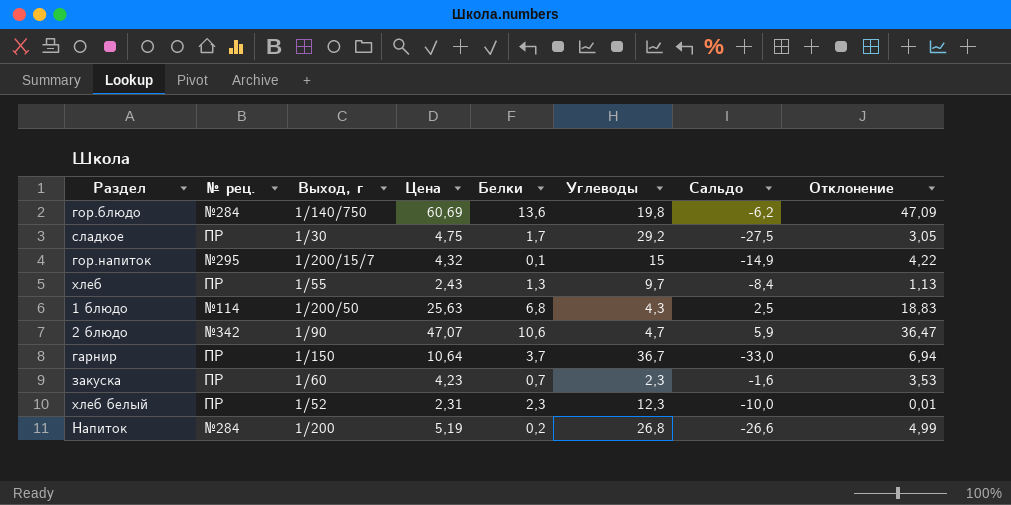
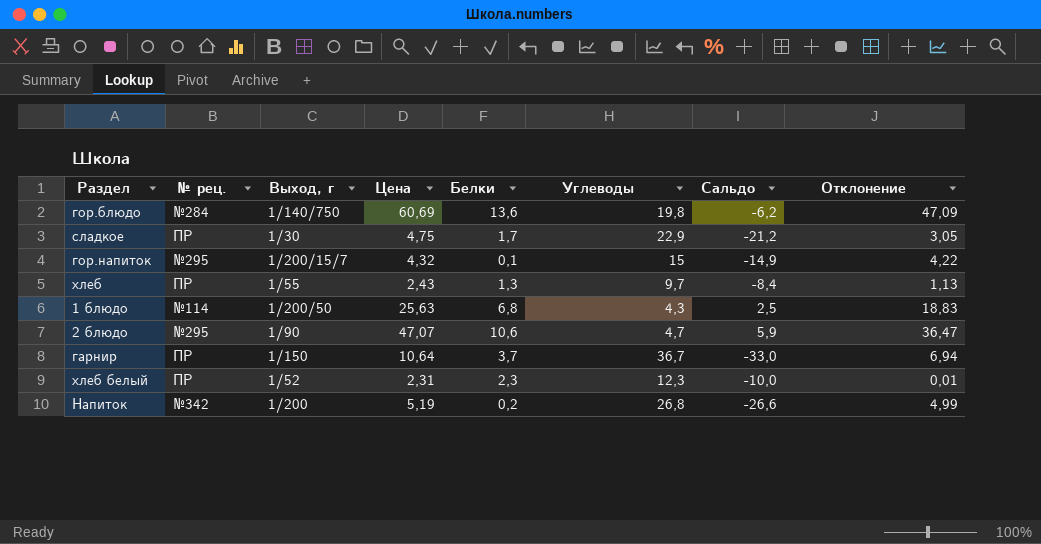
row закуска: ПР | 1/60 | 4,23 | 0,7 | 2,3 | -1,6 | 3,53 -> none
сладкое | Углеводы: 29,2 -> 22,9
сладкое | Сальдо: -27,5 -> -21,2
2 блюдо | № рец.: №342 -> №295
Напиток | № рец.: №284 -> №342

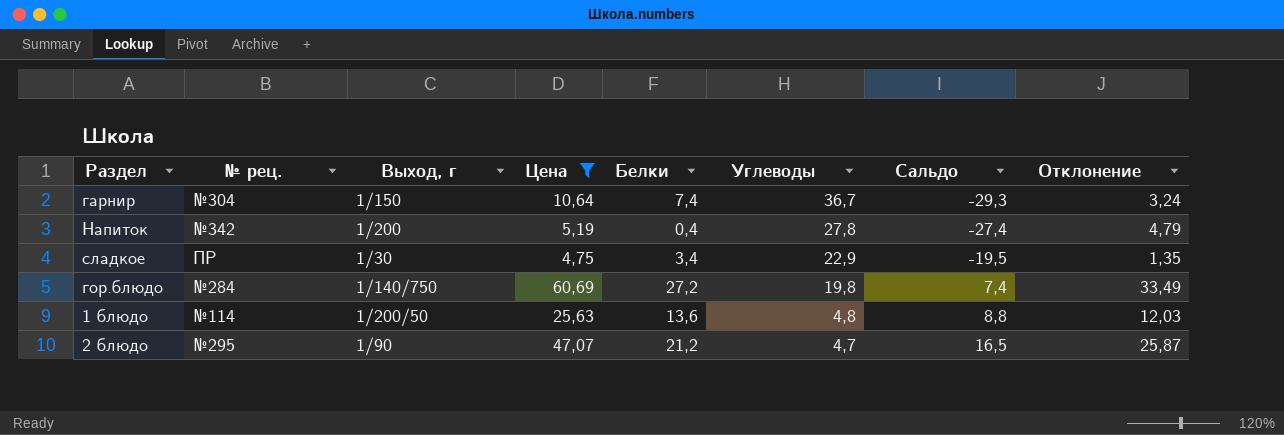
filter: none -> Цена >= 4,75
row order: none -> Углеводы descending
гарнир | № рец.: ПР -> №304
гарнир | Белки: 3,7 -> 7,4
гарнир | Сальдо: -33,0 -> -29,3
гарнир | Отклонение: 6,94 -> 3,24
Напиток | Белки: 0,2 -> 0,4
Напиток | Углеводы: 26,8 -> 27,8
Напиток | Сальдо: -26,6 -> -27,4
Напиток | Отклонение: 4,99 -> 4,79
сладкое | Белки: 1,7 -> 3,4
сладкое | Сальдо: -21,2 -> -19,5
сладкое | Отклонение: 3,05 -> 1,35
гор.блюдо | Белки: 13,6 -> 27,2
гор.блюдо | Сальдо: -6,2 -> 7,4
гор.блюдо | Отклонение: 47,09 -> 33,49
1 блюдо | Белки: 6,8 -> 13,6
1 блюдо | Углеводы: 4,3 -> 4,8
1 блюдо | Сальдо: 2,5 -> 8,8
1 блюдо | Отклонение: 18,83 -> 12,03
2 блюдо | Белки: 10,6 -> 21,2
2 блюдо | Сальдо: 5,9 -> 16,5
2 блюдо | Отклонение: 36,47 -> 25,87

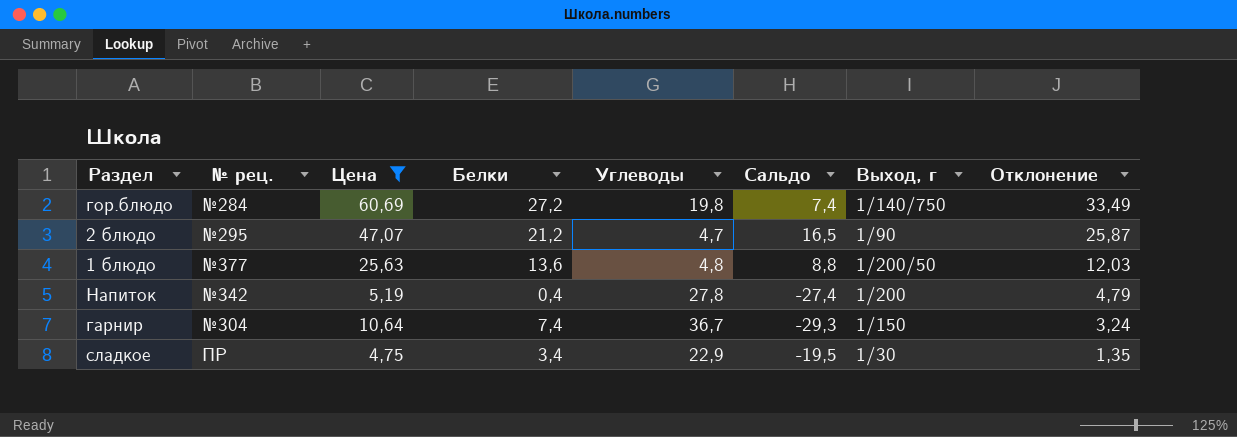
row order: Углеводы descending -> Отклонение descending
column Выход, г | position: 3 -> 7
1 блюдо | № рец.: №114 -> №377

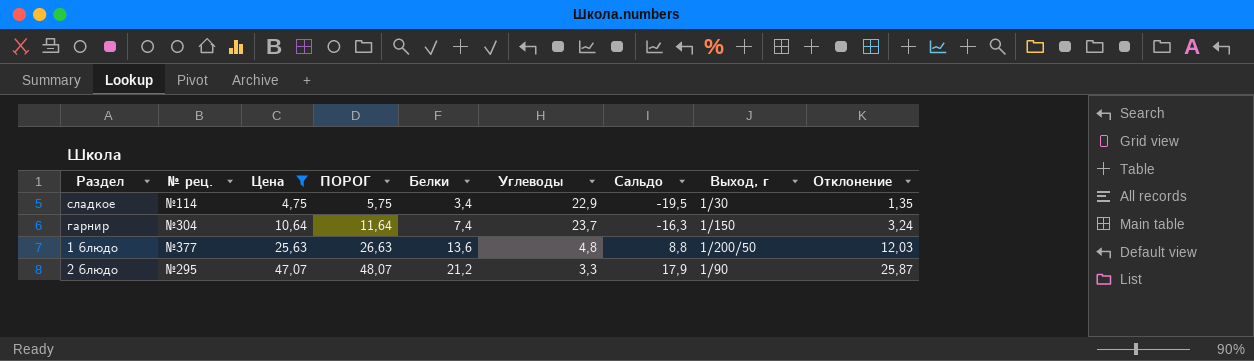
row order: Отклонение descending -> Цена ascending
column ПОРОГ | formula: none -> [Цена] + 1
row гор.блюдо: №284 | 60,69 | 27,2 | 19,8 | 7,4 | 1/140/750 | 33,49 -> none
row Напиток: №342 | 5,19 | 0,4 | 27,8 | -27,4 | 1/200 | 4,79 -> none
сладкое | № рец.: ПР -> №114
гарнир | Углеводы: 36,7 -> 23,7
гарнир | Сальдо: -29,3 -> -16,3
2 блюдо | Углеводы: 4,7 -> 3,3
2 блюдо | Сальдо: 16,5 -> 17,9

